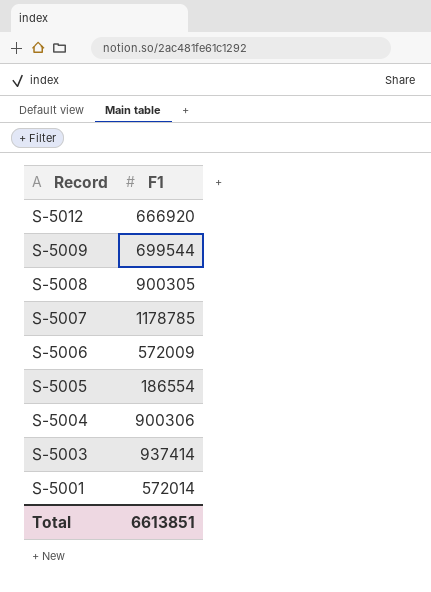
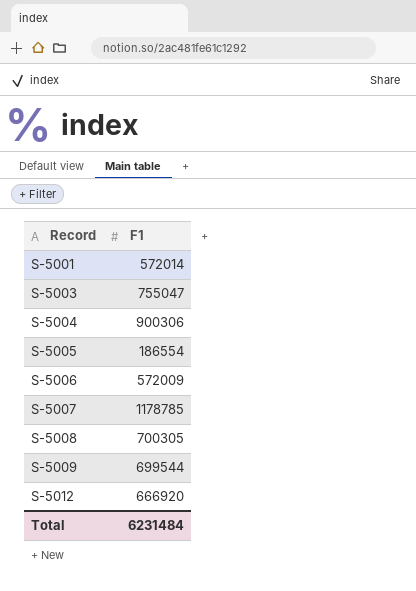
row order: Record descending -> Record ascending
S-5003 | F1: 937414 -> 755047
S-5008 | F1: 900305 -> 700305
Total | F1: 6613851 -> 6231484

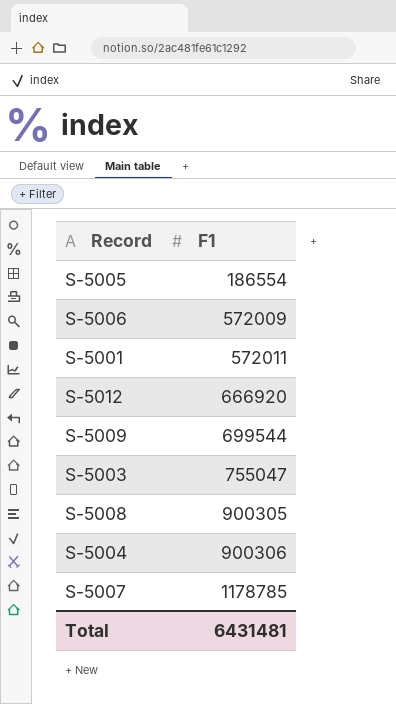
row order: Record ascending -> F1 ascending
S-5001 | F1: 572014 -> 572011
S-5008 | F1: 700305 -> 900305
Total | F1: 6231484 -> 6431481

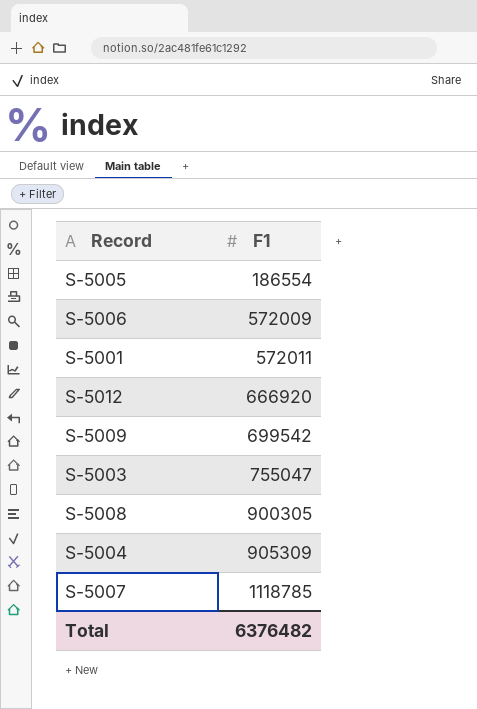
S-5009 | F1: 699544 -> 699542
S-5004 | F1: 900306 -> 905309
S-5007 | F1: 1178785 -> 1118785
Total | F1: 6431481 -> 6376482

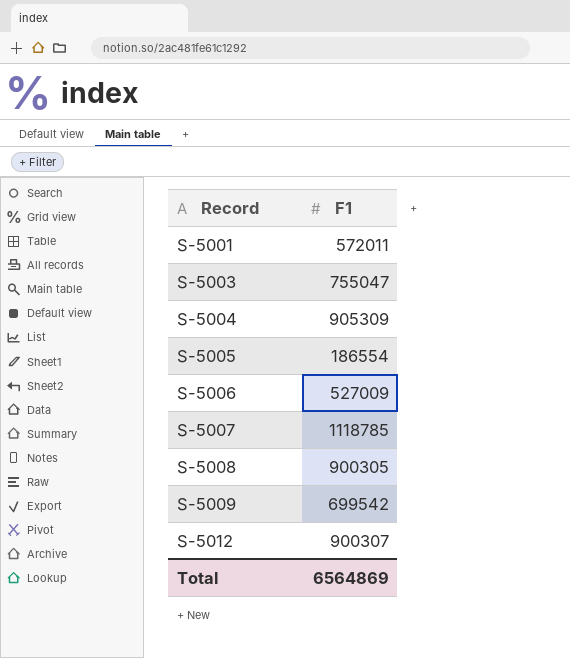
row order: F1 ascending -> Record ascending
S-5006 | F1: 572009 -> 527009
S-5012 | F1: 666920 -> 900307
Total | F1: 6376482 -> 6564869

